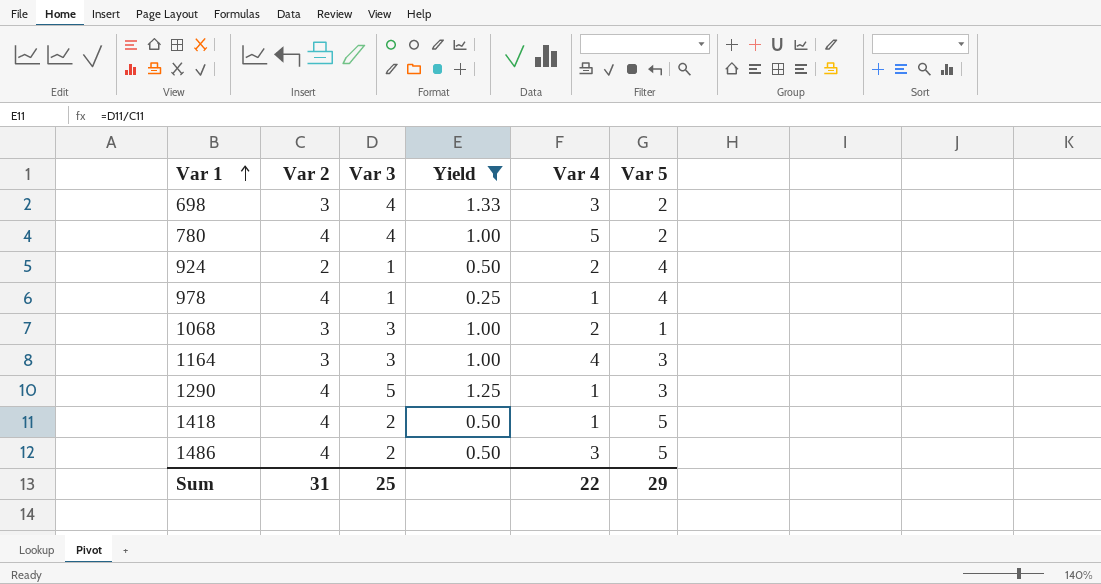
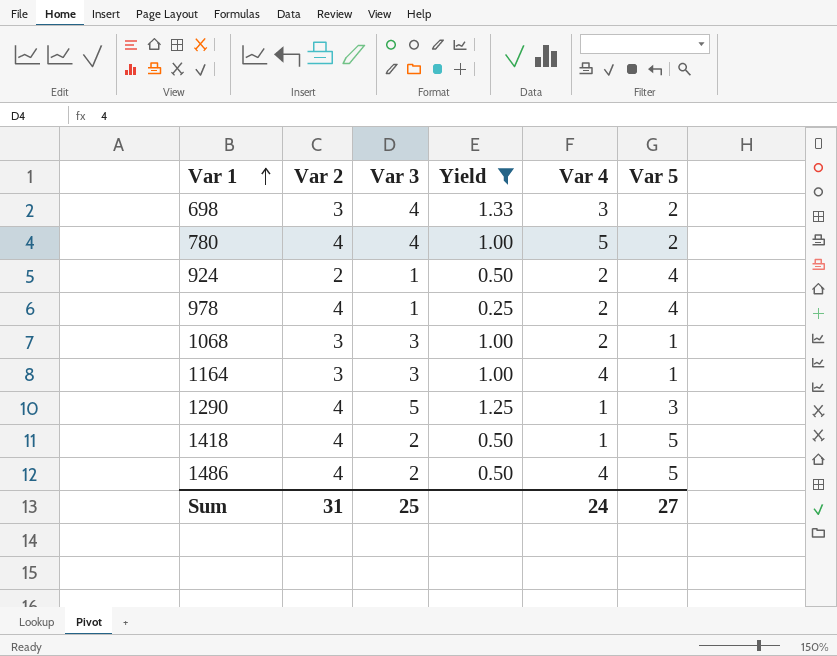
978 | Var 4: 1 -> 2
1164 | Var 5: 3 -> 1
1486 | Var 4: 3 -> 4
Sum | Var 4: 22 -> 24
Sum | Var 5: 29 -> 27

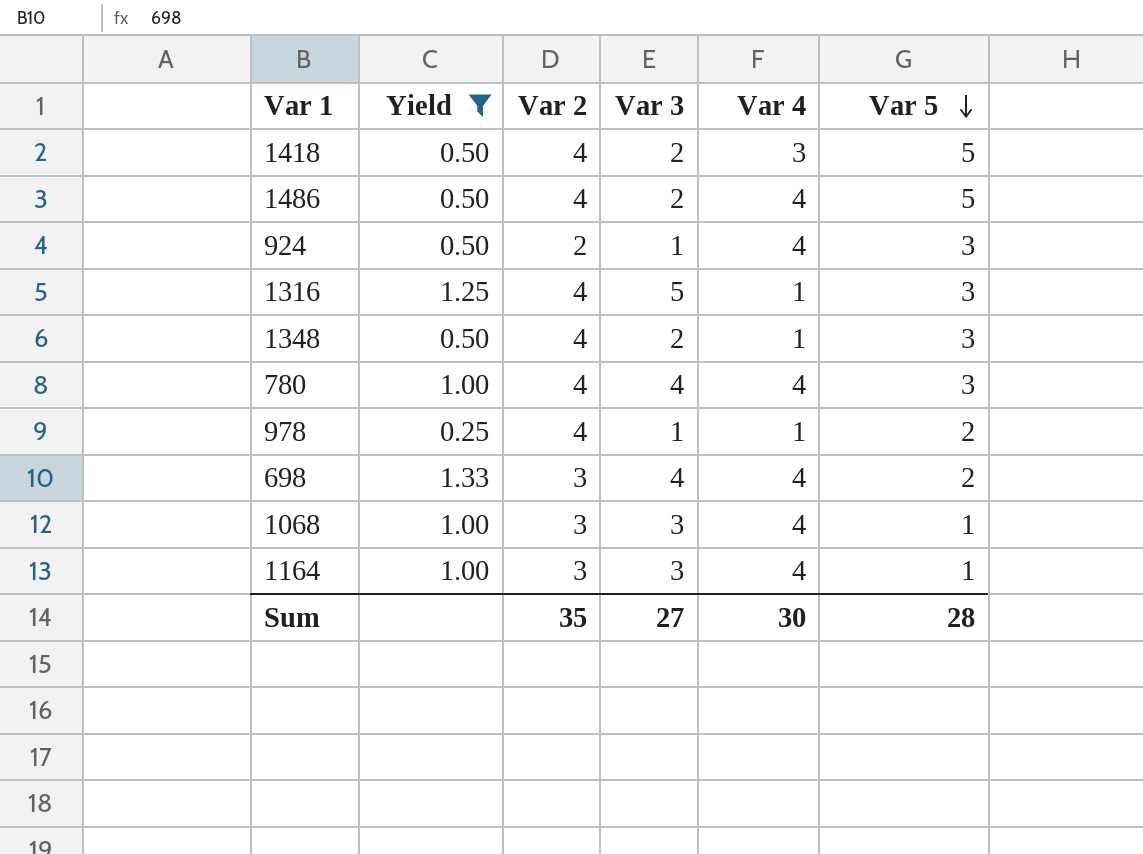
row order: Var 1 ascending -> Var 5 descending
column Yield | position: 4 -> 2
row 1290: 4 | 5 | 1.25 | 1 | 3 -> none
1418 | Var 4: 1 -> 3
924 | Var 4: 2 -> 4
924 | Var 5: 4 -> 3
row 1316: none -> 1.25 | 4 | 5 | 1 | 3
row 1348: none -> 0.50 | 4 | 2 | 1 | 3
780 | Var 4: 5 -> 4
780 | Var 5: 2 -> 3
978 | Var 4: 2 -> 1
978 | Var 5: 4 -> 2
698 | Var 4: 3 -> 4
1068 | Var 4: 2 -> 4
Sum | Var 2: 31 -> 35
Sum | Var 3: 25 -> 27
Sum | Var 4: 24 -> 30
Sum | Var 5: 27 -> 28

